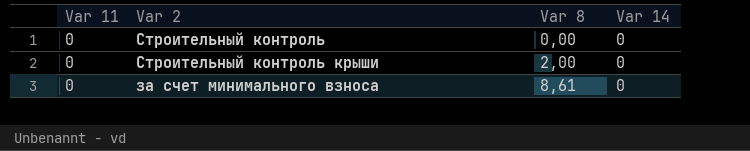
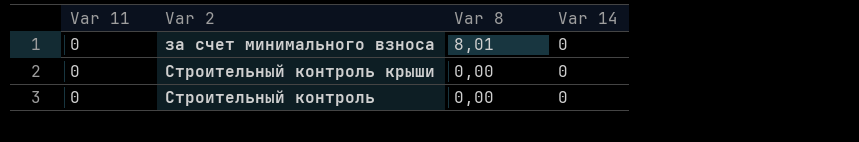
row order: Var 8 ascending -> Var 8 descending
за счет минимального взноса | Var 8: 8,61 -> 8,01
Строительный контроль крыши | Var 8: 2,00 -> 0,00

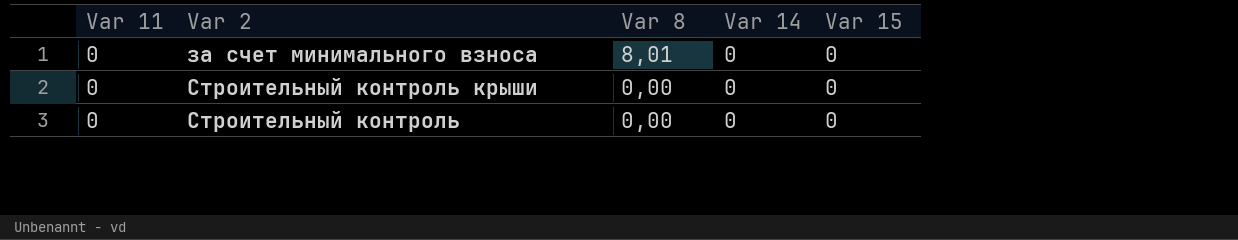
column Var 15 | position: none -> 5

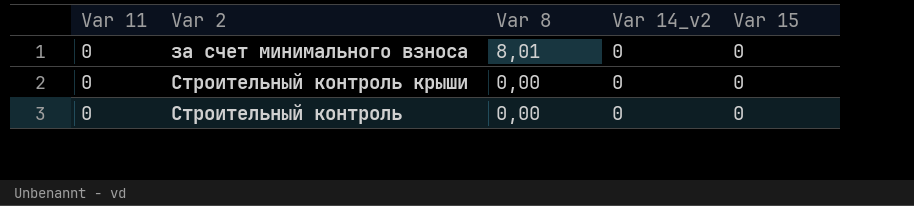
column name: Var 14 -> Var 14_v2

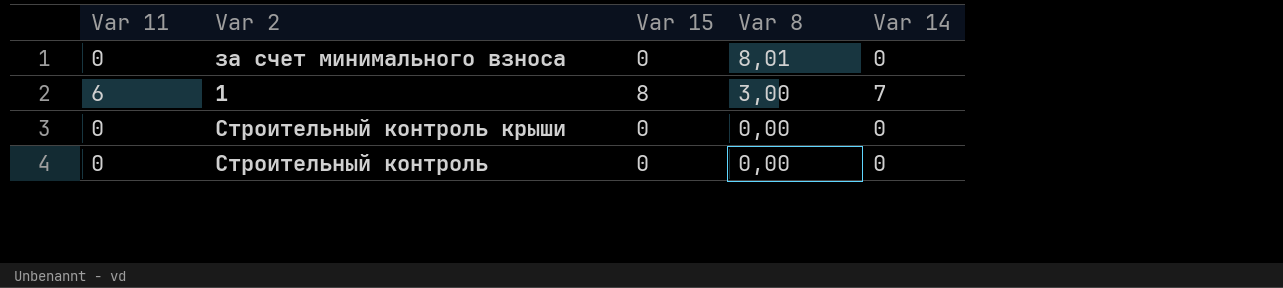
column Var 15 | position: 5 -> 3
column name: Var 14_v2 -> Var 14
row 1: none -> 6 | 8 | 3,00 | 7

